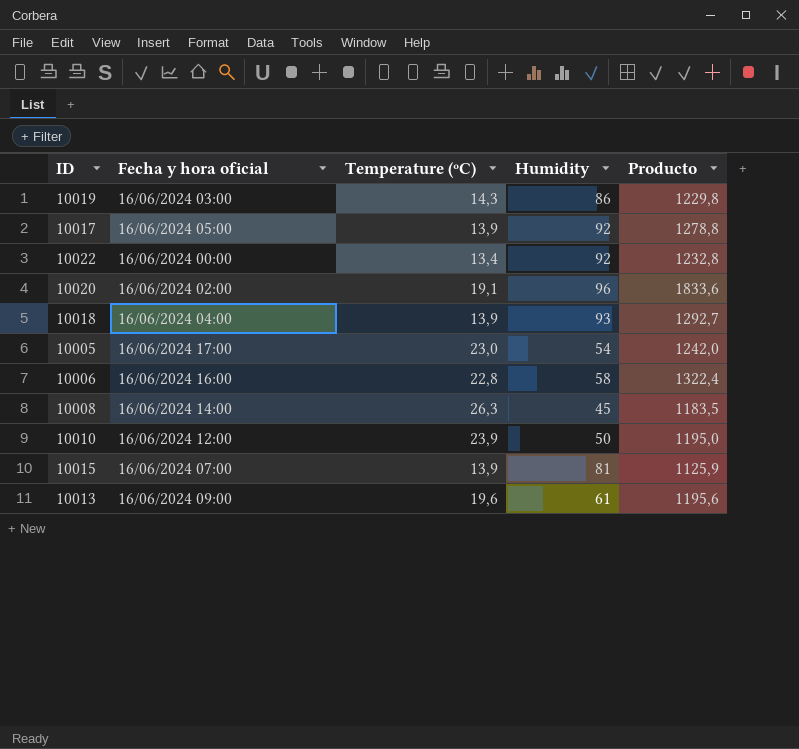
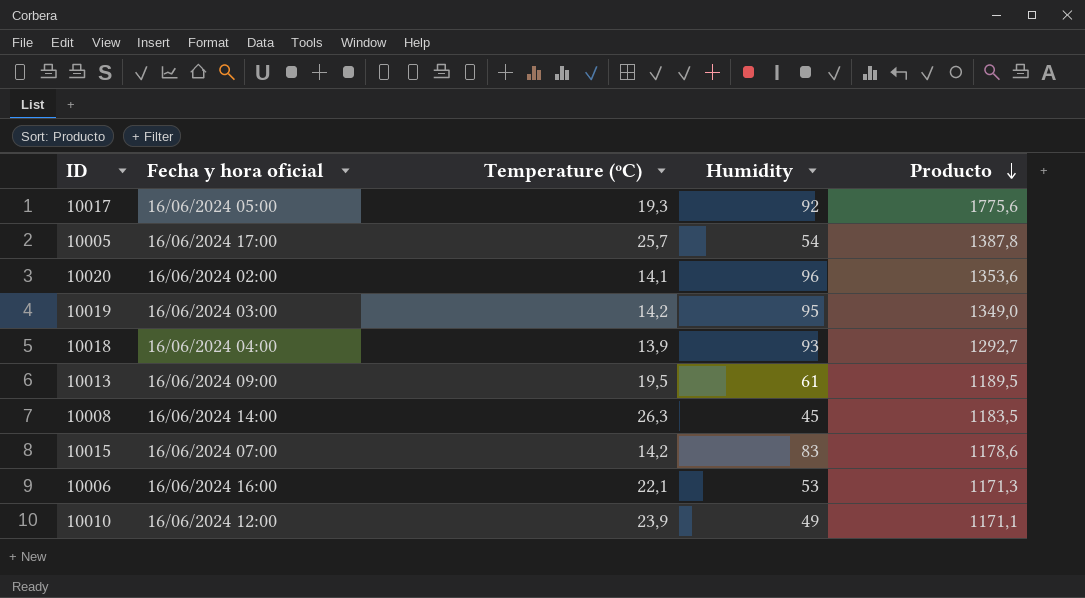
row order: none -> Producto descending
row 10022: 16/06/2024 00:00 | 13,4 | 92 | 1232,8 -> none
10017 | Temperature (ºC): 13,9 -> 19,3
10017 | Producto: 1278,8 -> 1775,6
10005 | Temperature (ºC): 23,0 -> 25,7
10005 | Producto: 1242,0 -> 1387,8
10020 | Temperature (ºC): 19,1 -> 14,1
10020 | Producto: 1833,6 -> 1353,6
10019 | Temperature (ºC): 14,3 -> 14,2
10019 | Humidity: 86 -> 95
10019 | Producto: 1229,8 -> 1349,0
10013 | Temperature (ºC): 19,6 -> 19,5
10013 | Producto: 1195,6 -> 1189,5
10015 | Temperature (ºC): 13,9 -> 14,2
10015 | Humidity: 81 -> 83
10015 | Producto: 1125,9 -> 1178,6
10006 | Temperature (ºC): 22,8 -> 22,1
10006 | Humidity: 58 -> 53
10006 | Producto: 1322,4 -> 1171,3
10010 | Humidity: 50 -> 49
10010 | Producto: 1195,0 -> 1171,1

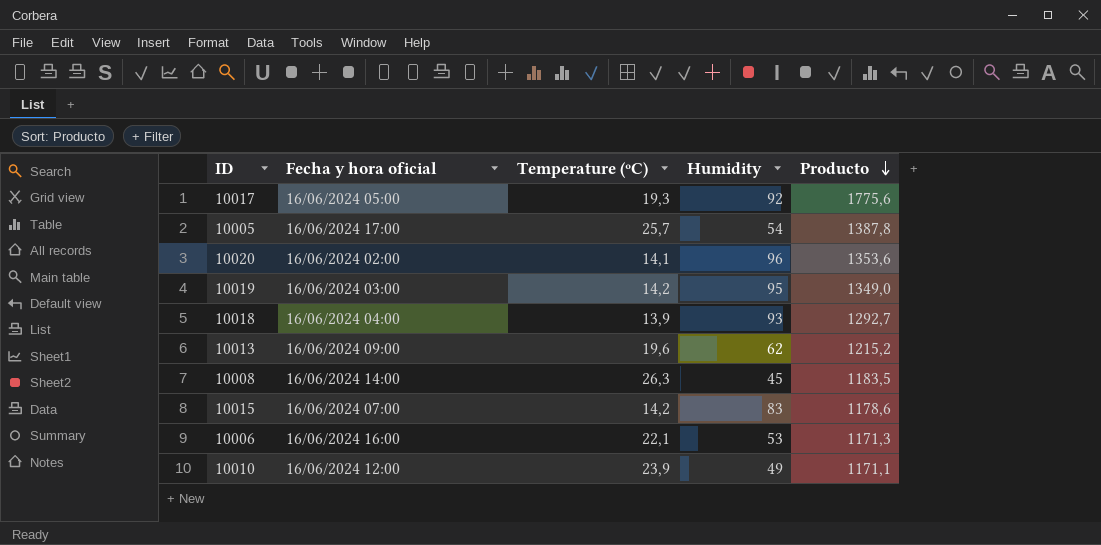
10013 | Temperature (ºC): 19,5 -> 19,6
10013 | Humidity: 61 -> 62
10013 | Producto: 1189,5 -> 1215,2

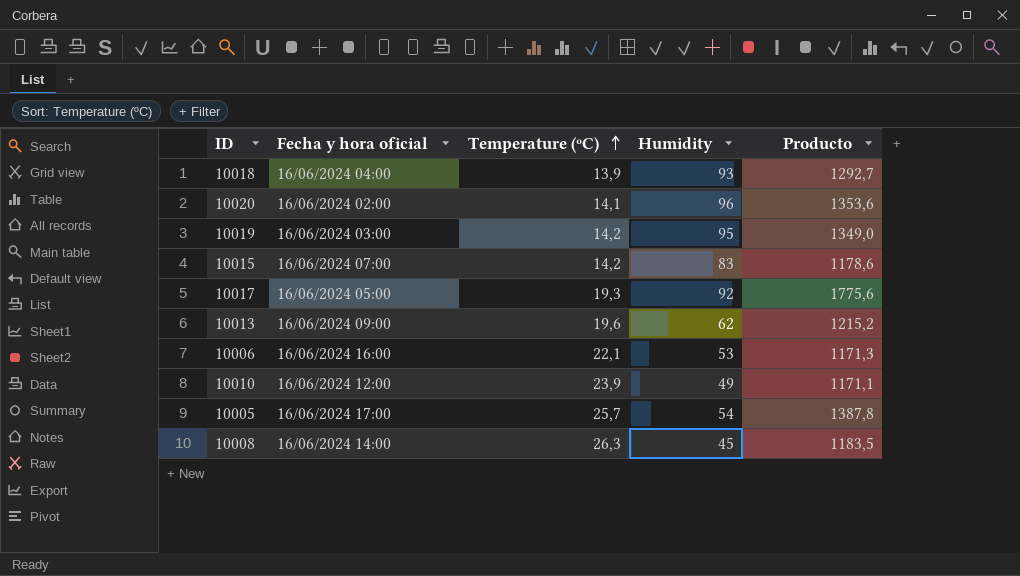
row order: Producto descending -> Temperature (ºC) ascending

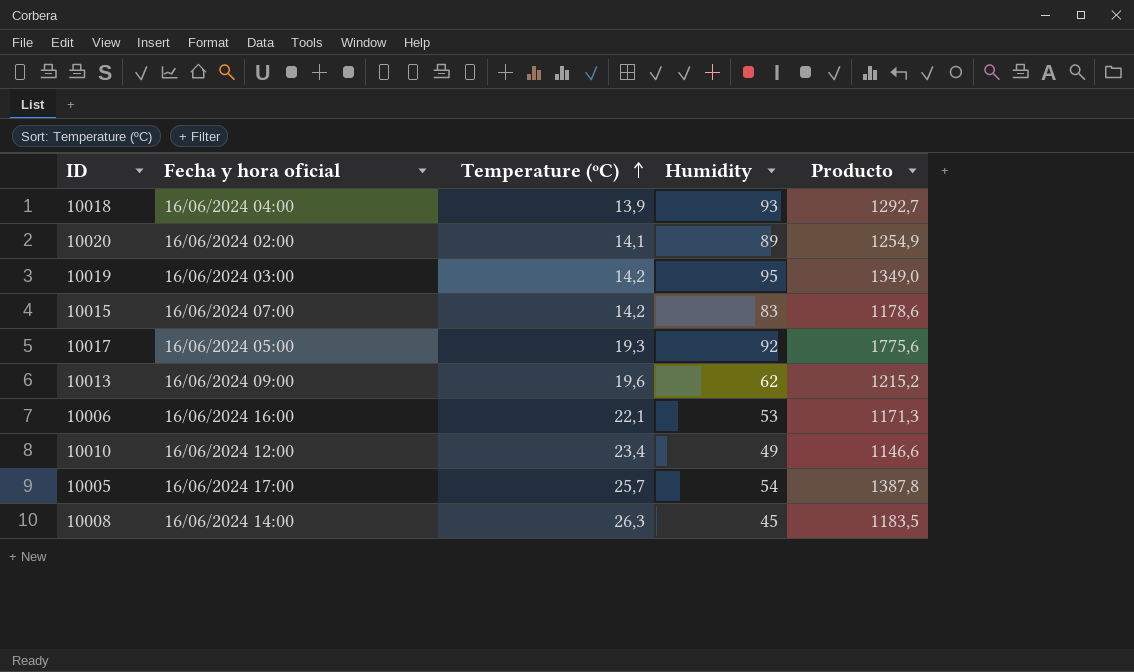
10020 | Humidity: 96 -> 89
10020 | Producto: 1353,6 -> 1254,9
10010 | Temperature (ºC): 23,9 -> 23,4
10010 | Producto: 1171,1 -> 1146,6

